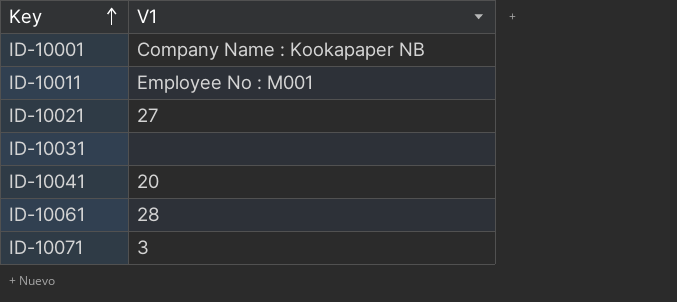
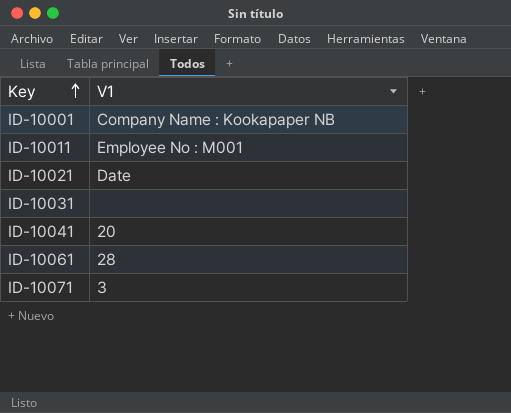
ID-10021 | V1: 27 -> Date

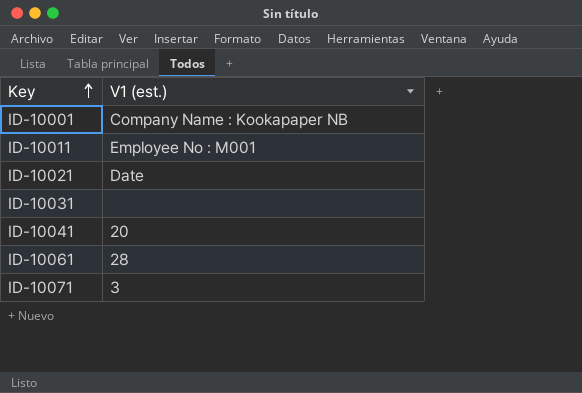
column name: V1 -> V1 (est.)

